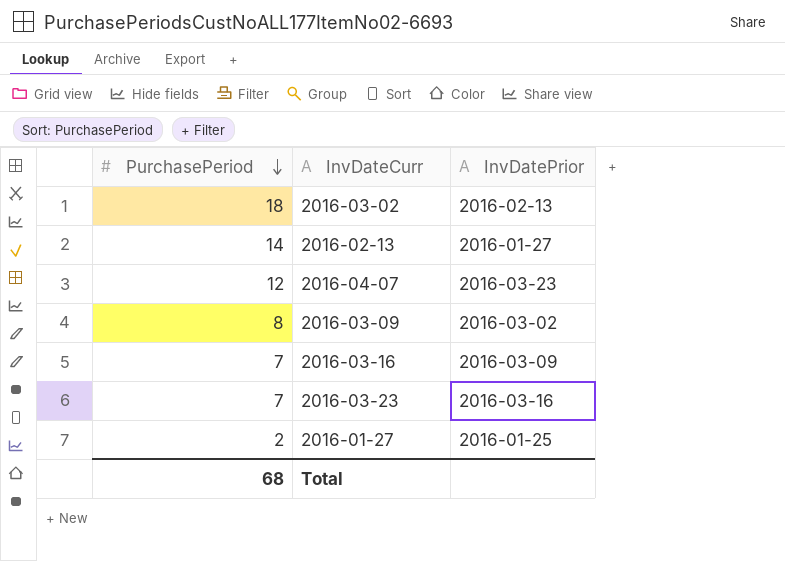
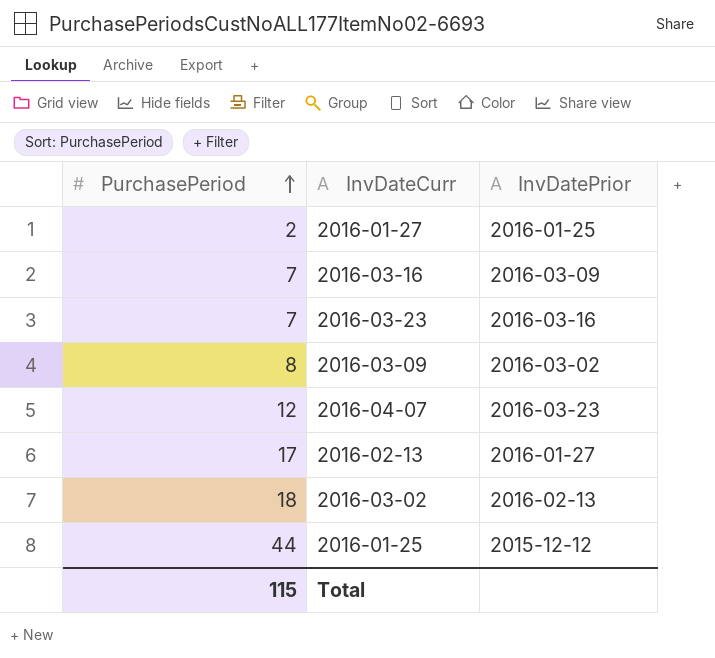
row order: PurchasePeriod descending -> PurchasePeriod ascending
2016-02-13 | PurchasePeriod: 14 -> 17
row 2016-01-25: none -> 44 | 2015-12-12
Total | PurchasePeriod: 68 -> 115

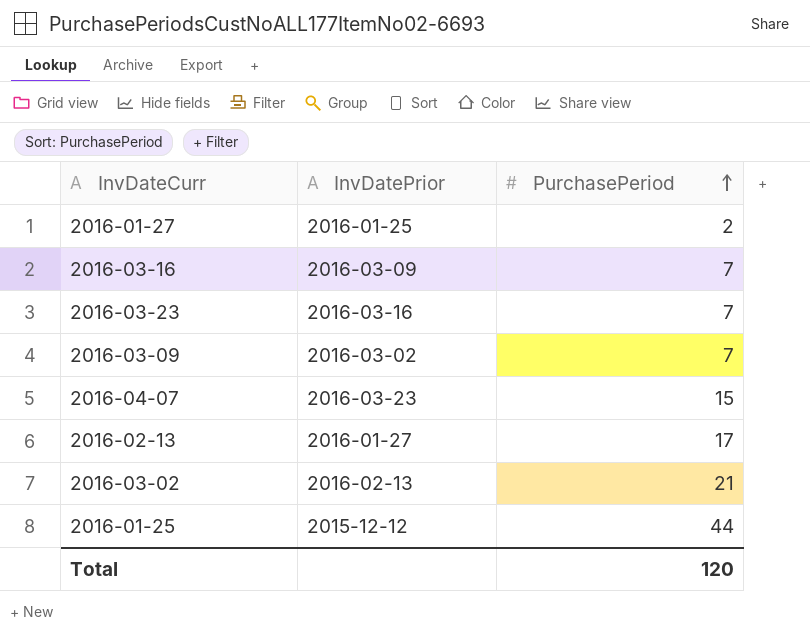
column PurchasePeriod | position: 1 -> 3
2016-03-09 | PurchasePeriod: 8 -> 7
2016-04-07 | PurchasePeriod: 12 -> 15
2016-03-02 | PurchasePeriod: 18 -> 21
Total | PurchasePeriod: 115 -> 120

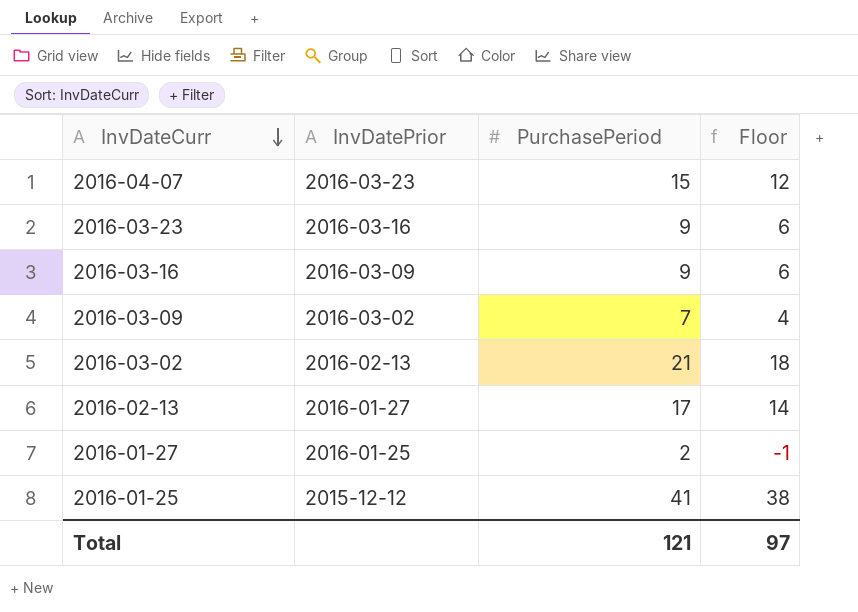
row order: PurchasePeriod ascending -> InvDateCurr descending
column Floor | formula: none -> [PurchasePeriod] - 3
2016-03-23 | PurchasePeriod: 7 -> 9
2016-03-16 | PurchasePeriod: 7 -> 9
2016-01-25 | PurchasePeriod: 44 -> 41
Total | PurchasePeriod: 120 -> 121

